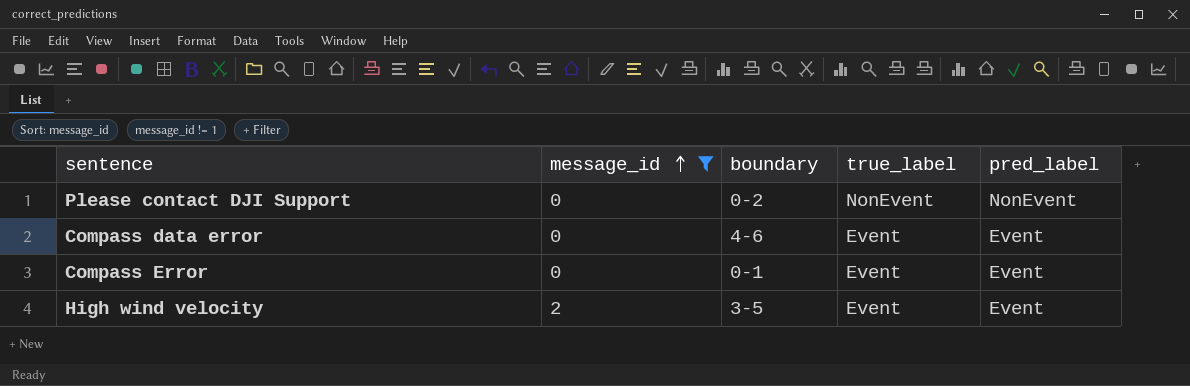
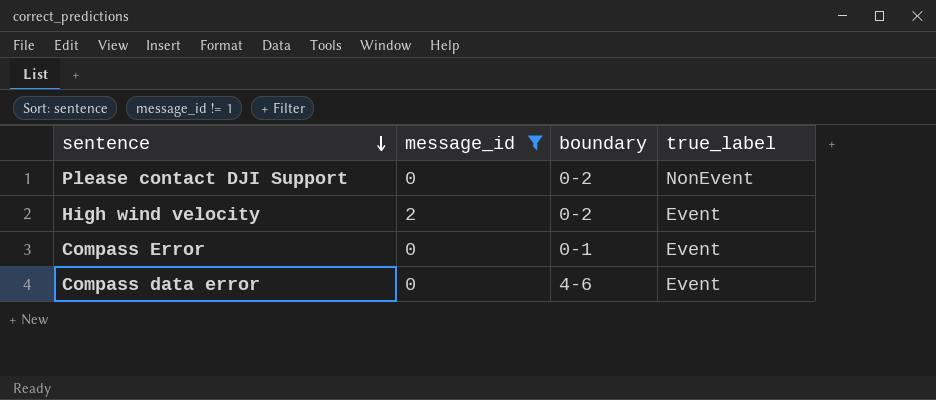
row order: message_id ascending -> sentence descending
column pred_label | position: 5 -> none
High wind velocity | boundary: 3-5 -> 0-2

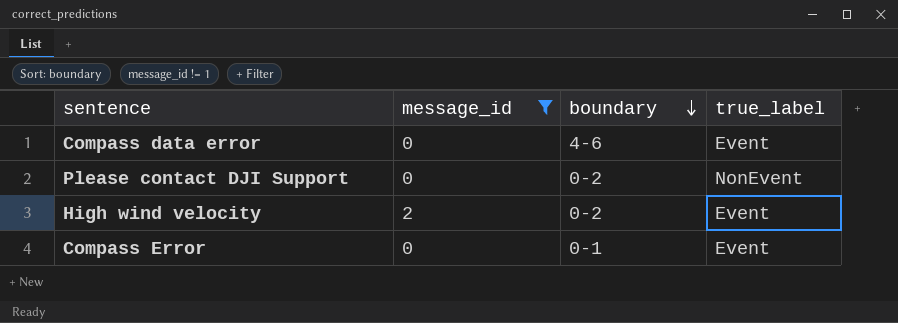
row order: sentence descending -> boundary descending

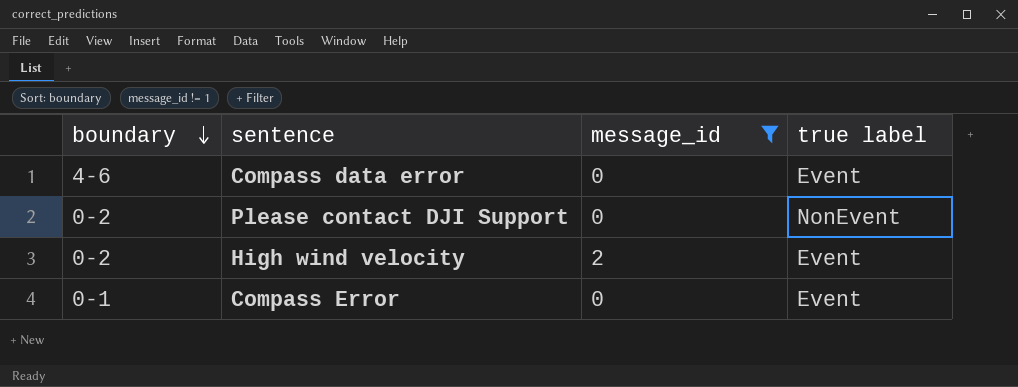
column boundary | position: 3 -> 1
column name: true_label -> true label

